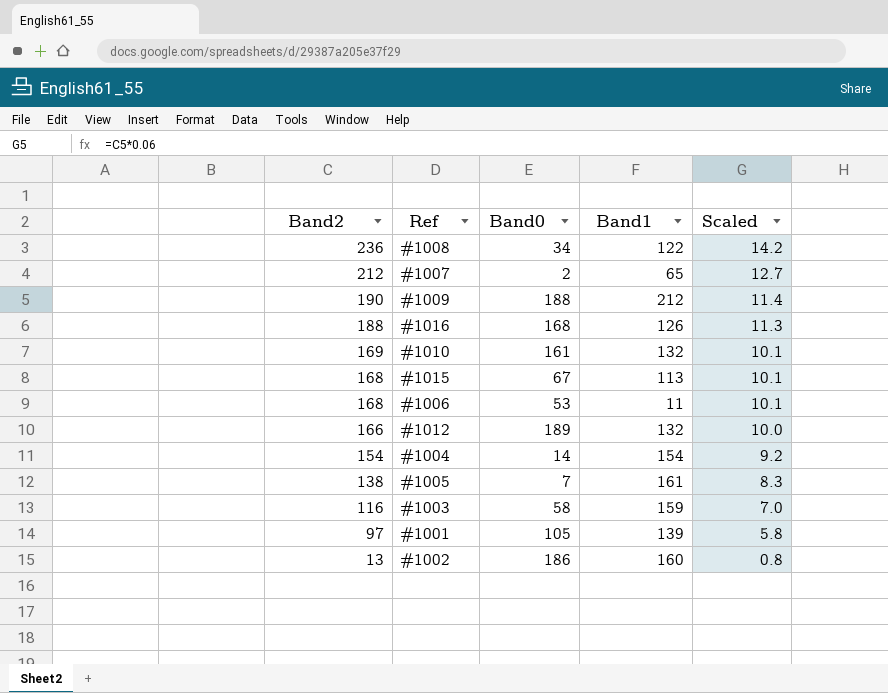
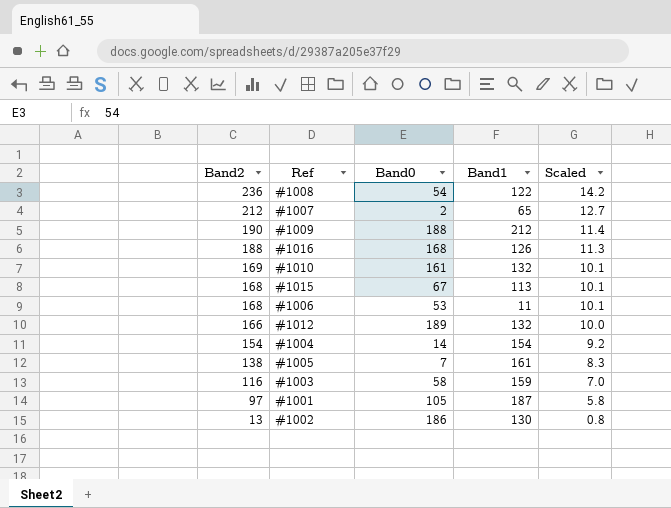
#1008 | Band0: 34 -> 54
#1001 | Band1: 139 -> 187
#1002 | Band1: 160 -> 130

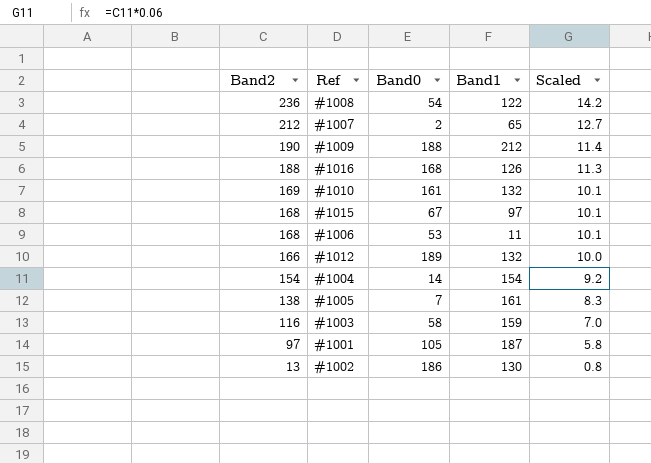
#1015 | Band1: 113 -> 97

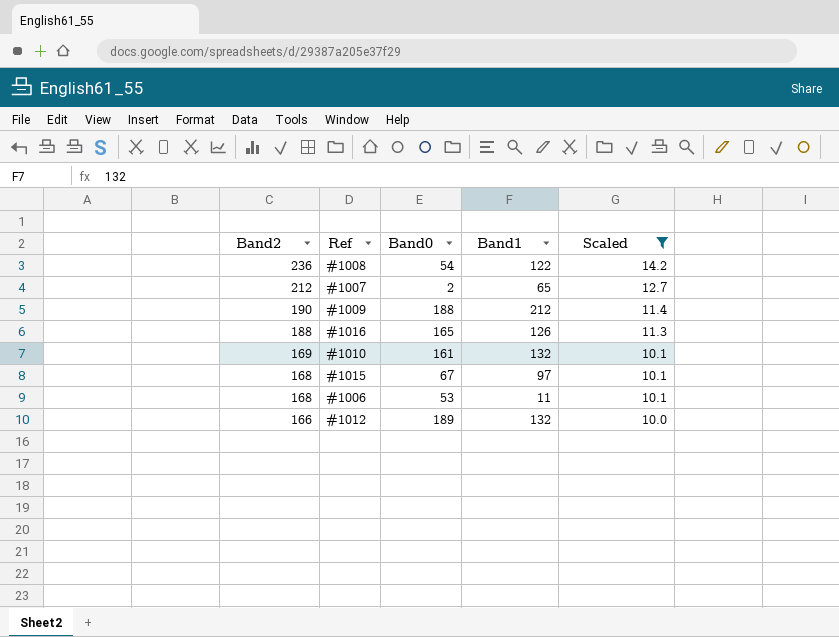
filter: none -> Scaled >= 10.0
#1016 | Band0: 168 -> 165

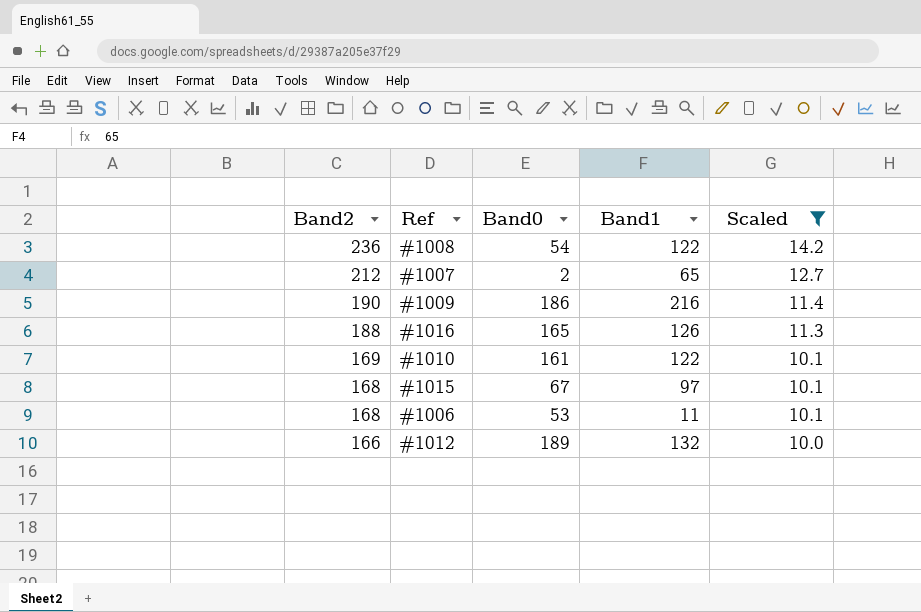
#1009 | Band0: 188 -> 186
#1009 | Band1: 212 -> 216
#1010 | Band1: 132 -> 122

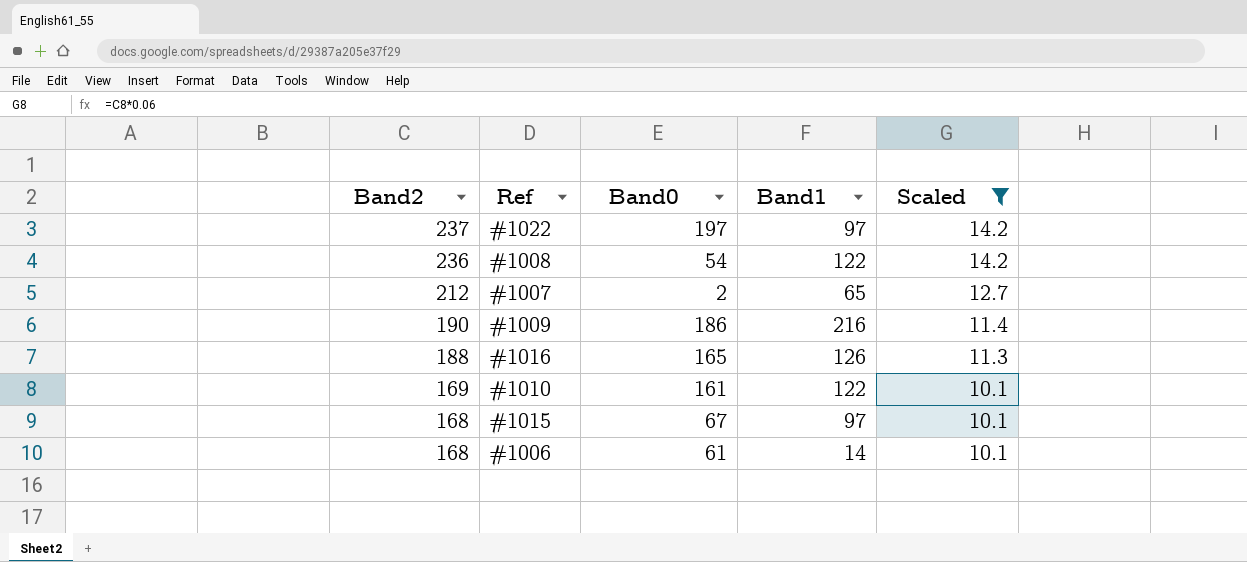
row #1012: 166 | 189 | 132 | 10.0 -> none
row #1022: none -> 237 | 197 | 97 | 14.2
#1006 | Band0: 53 -> 61
#1006 | Band1: 11 -> 14

